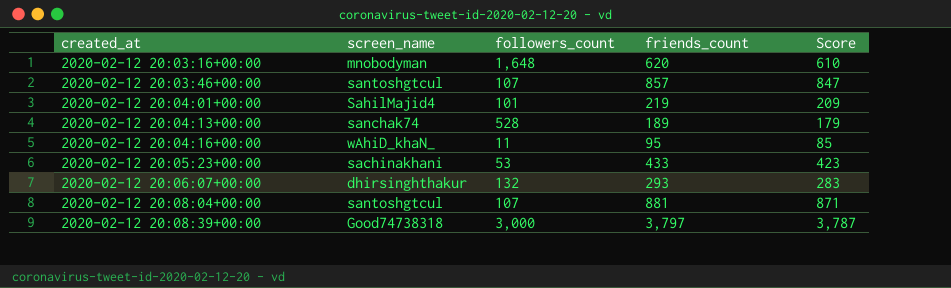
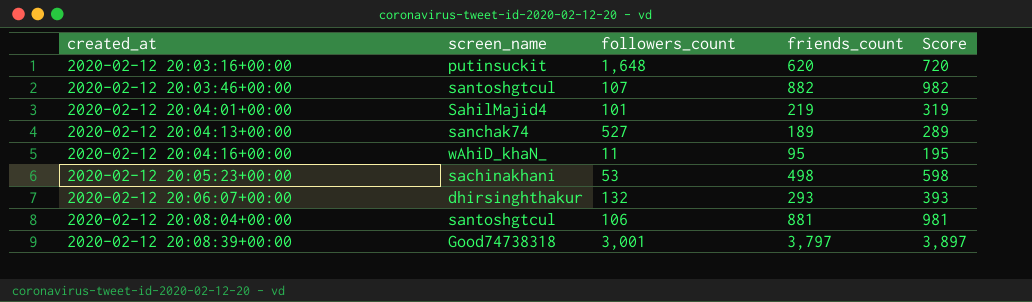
column Score | formula: [friends_count] - 10 -> [friends_count] + 100
2020-02-12 20:03:16+00:00 | screen_name: mnobodyman -> putinsuckit
2020-02-12 20:03:46+00:00 | friends_count: 857 -> 882
2020-02-12 20:04:13+00:00 | followers_count: 528 -> 527
2020-02-12 20:05:23+00:00 | friends_count: 433 -> 498
2020-02-12 20:08:04+00:00 | followers_count: 107 -> 106
2020-02-12 20:08:39+00:00 | followers_count: 3,000 -> 3,001

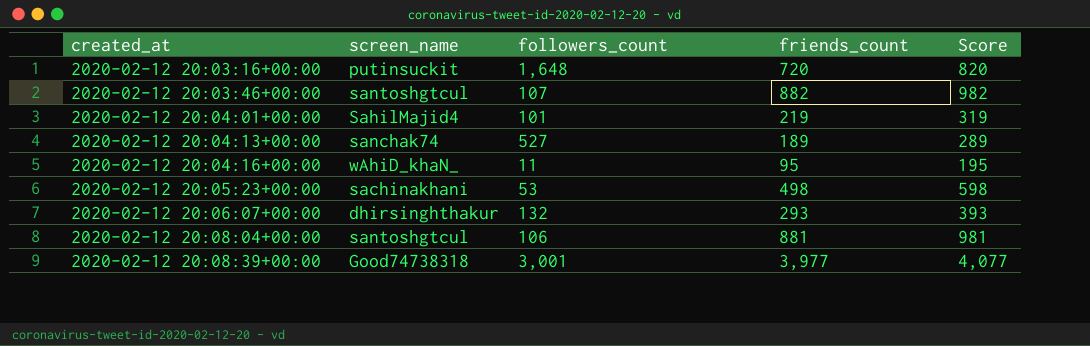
2020-02-12 20:03:16+00:00 | friends_count: 620 -> 720
2020-02-12 20:03:16+00:00 | Score: 720 -> 820
2020-02-12 20:08:39+00:00 | friends_count: 3,797 -> 3,977
2020-02-12 20:08:39+00:00 | Score: 3,897 -> 4,077

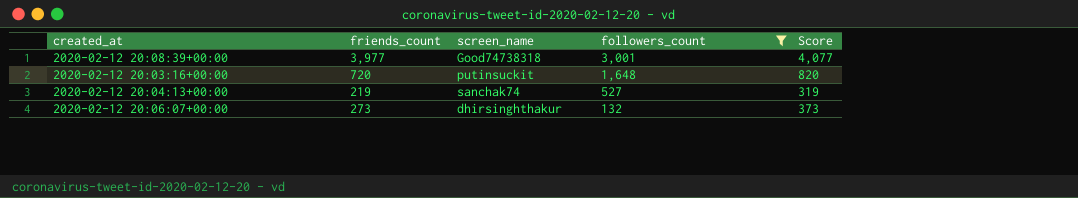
filter: none -> followers_count >= 132
row order: created_at ascending -> followers_count descending
column friends_count | position: 4 -> 2
2020-02-12 20:04:13+00:00 | friends_count: 189 -> 219
2020-02-12 20:04:13+00:00 | Score: 289 -> 319
2020-02-12 20:06:07+00:00 | friends_count: 293 -> 273
2020-02-12 20:06:07+00:00 | Score: 393 -> 373

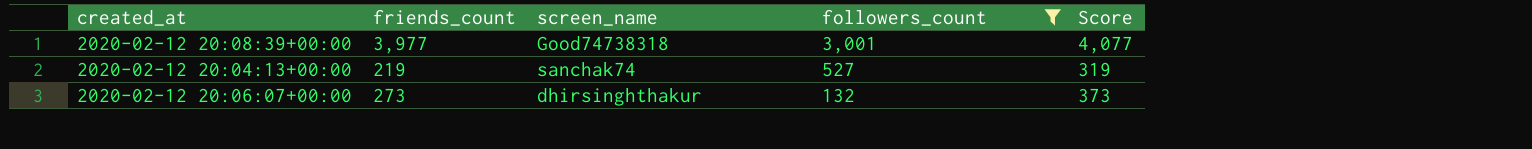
row 2020-02-12 20:03:16+00:00: 720 | putinsuckit | 1,648 | 820 -> none

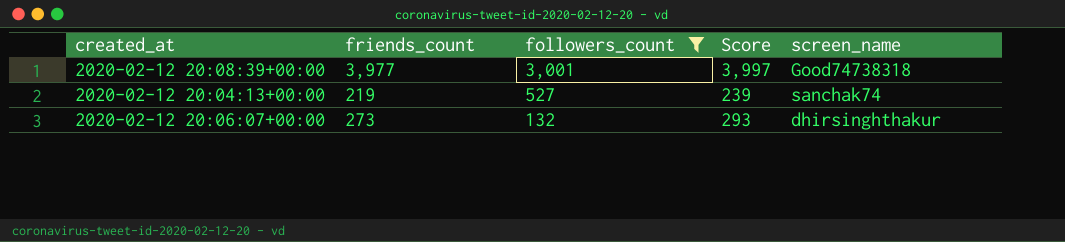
column Score | formula: [friends_count] + 100 -> [friends_count] + 20
column screen_name | position: 3 -> 5

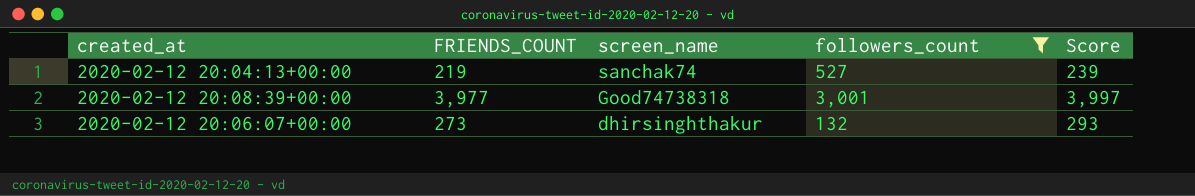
row order: followers_count descending -> screen_name descending
column name: friends_count -> FRIENDS_COUNT
column screen_name | position: 5 -> 3

